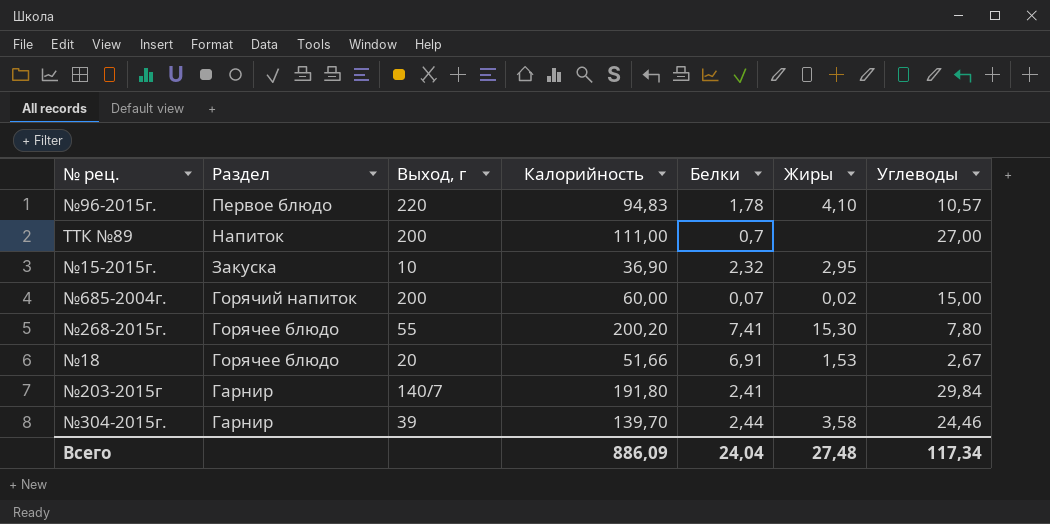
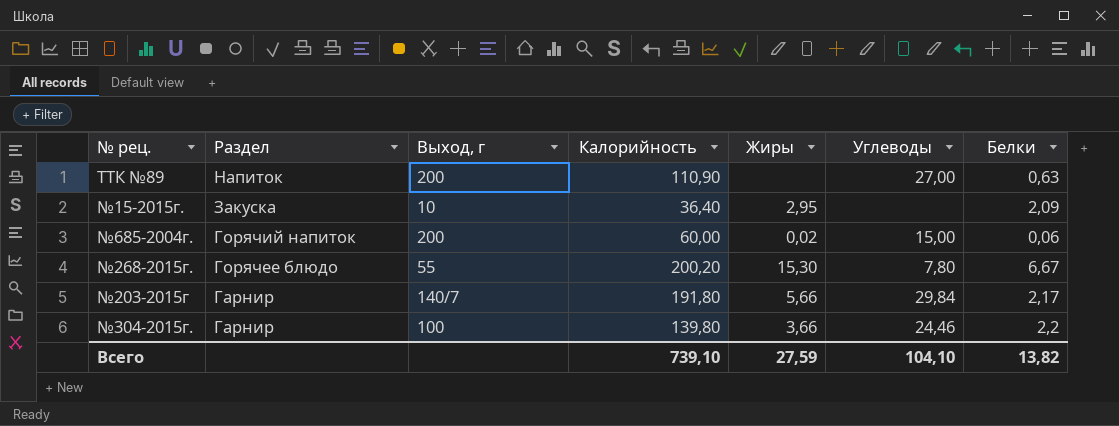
column Белки | position: 5 -> 7
row №96-2015г.: Первое блюдо | 220 | 94,83 | 1,78 | 4,10 | 10,57 -> none
row №18: Горячее блюдо | 20 | 51,66 | 6,91 | 1,53 | 2,67 -> none
ТТК №89 | Калорийность: 111,00 -> 110,90
ТТК №89 | Белки: 0,7 -> 0,63
№15-2015г. | Калорийность: 36,90 -> 36,40
№15-2015г. | Белки: 2,32 -> 2,09
№685-2004г. | Белки: 0,07 -> 0,06
№268-2015г. | Белки: 7,41 -> 6,67
№203-2015г | Жиры: none -> 5,66
№203-2015г | Белки: 2,41 -> 2,17
№304-2015г. | Выход, г: 39 -> 100
№304-2015г. | Калорийность: 139,70 -> 139,80
№304-2015г. | Жиры: 3,58 -> 3,66
№304-2015г. | Белки: 2,44 -> 2,2
Всего | Калорийность: 886,09 -> 739,10
Всего | Жиры: 27,48 -> 27,59
Всего | Углеводы: 117,34 -> 104,10
Всего | Белки: 24,04 -> 13,82

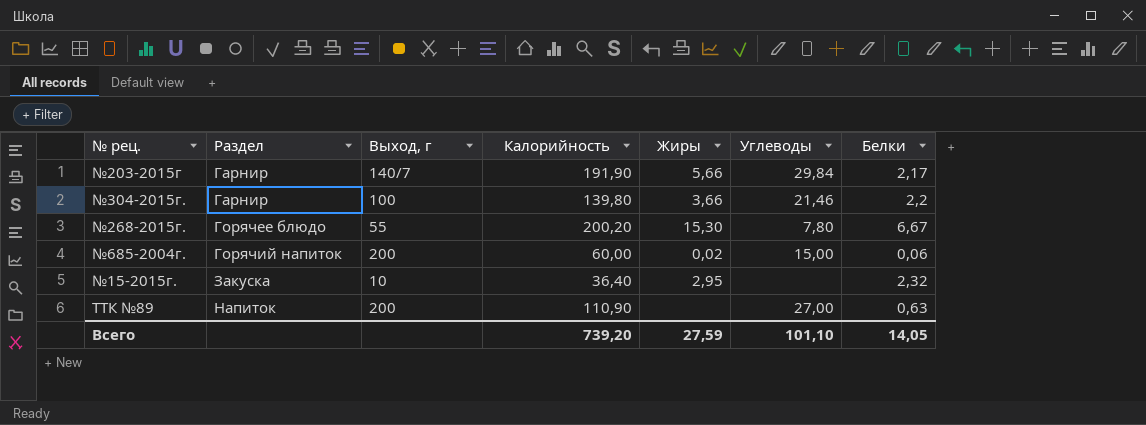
row order: Раздел descending -> Раздел ascending
№203-2015г | Калорийность: 191,80 -> 191,90
№304-2015г. | Углеводы: 24,46 -> 21,46
№15-2015г. | Белки: 2,09 -> 2,32
Всего | Калорийность: 739,10 -> 739,20
Всего | Углеводы: 104,10 -> 101,10
Всего | Белки: 13,82 -> 14,05

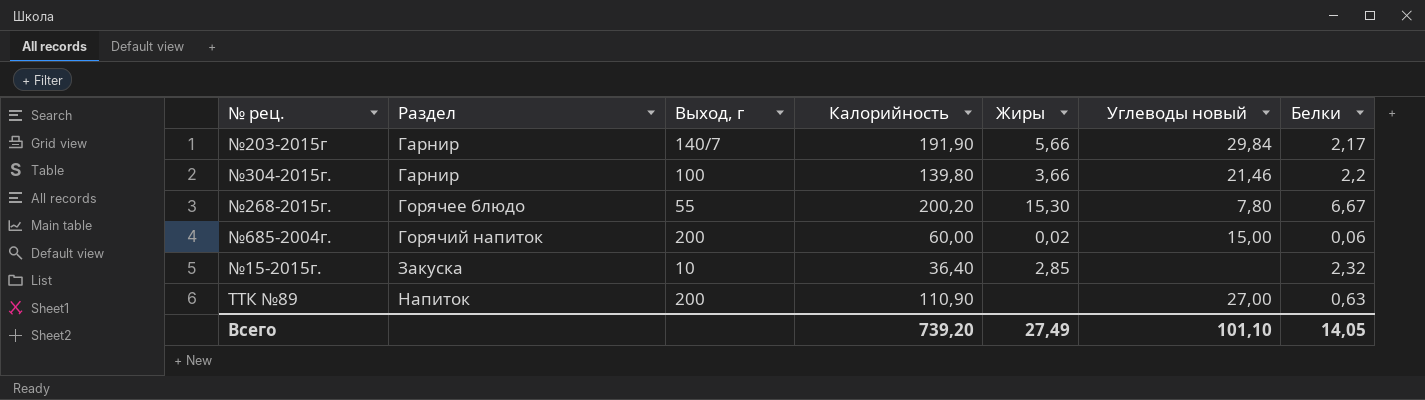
column name: Углеводы -> Углеводы новый
№15-2015г. | Жиры: 2,95 -> 2,85
Всего | Жиры: 27,59 -> 27,49

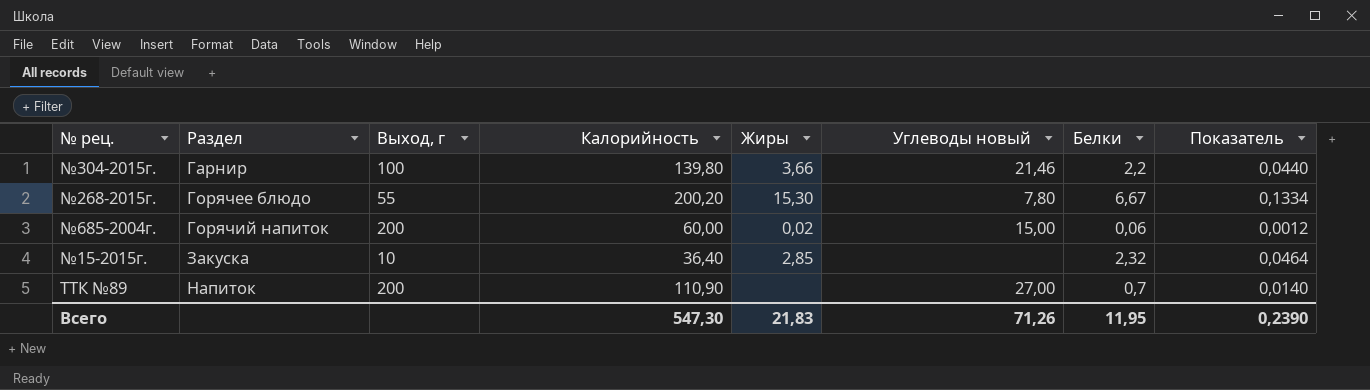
column Показатель | formula: none -> [Белки] * 0,02
row №203-2015г: Гарнир | 140/7 | 191,90 | 5,66 | 29,84 | 2,17 -> none
ТТК №89 | Белки: 0,63 -> 0,7
Всего | Калорийность: 739,20 -> 547,30
Всего | Жиры: 27,49 -> 21,83
Всего | Углеводы новый: 101,10 -> 71,26
Всего | Белки: 14,05 -> 11,95

